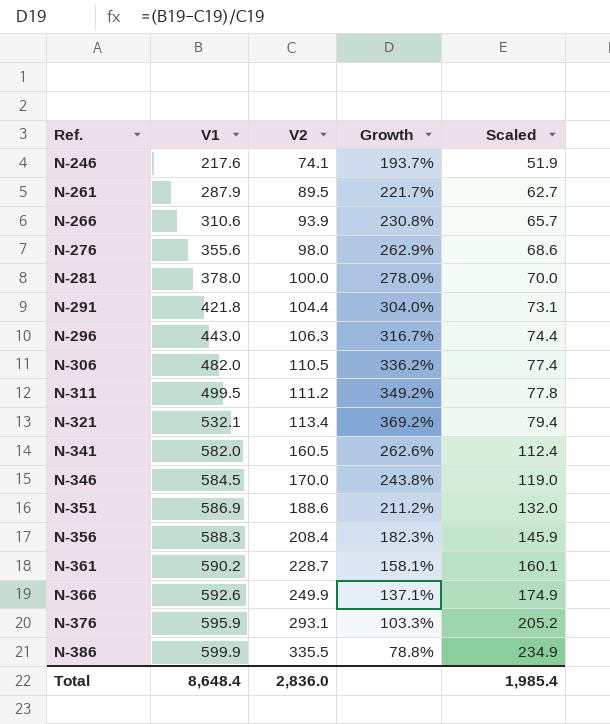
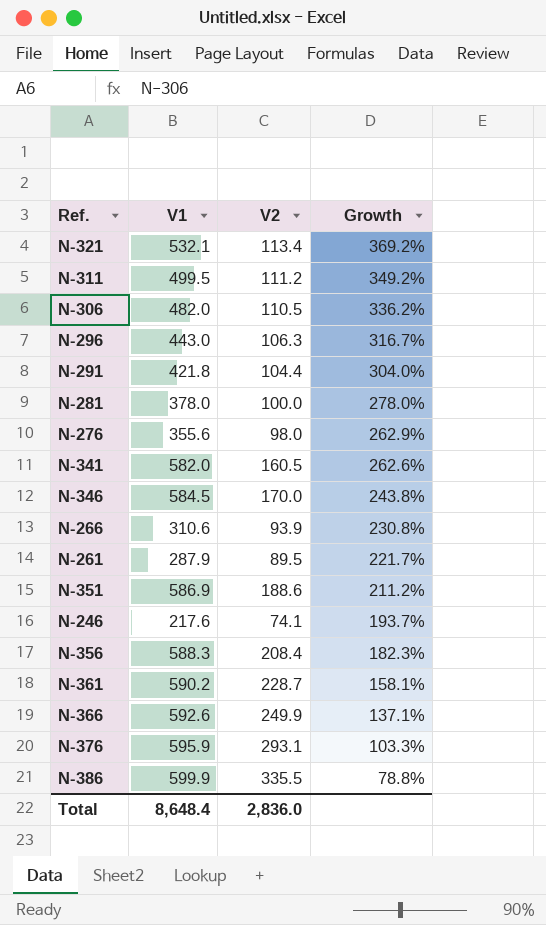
row order: Ref. ascending -> Growth descending
column Scaled | formula: [V2] * 0.7 -> none

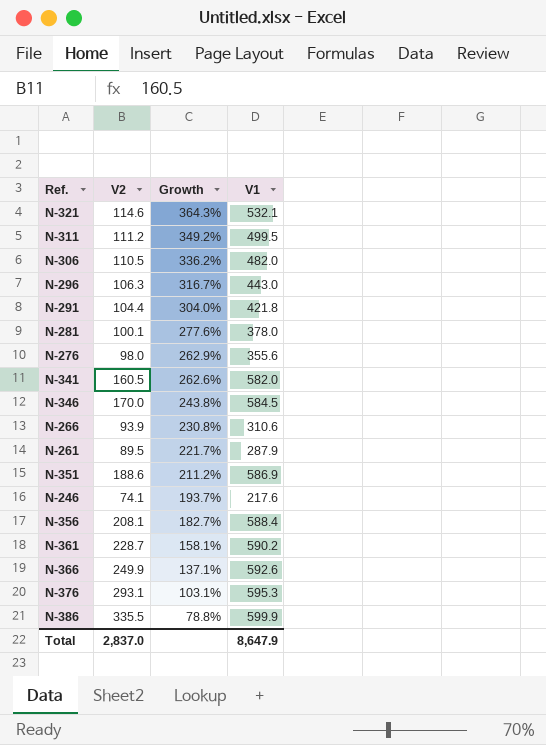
column V1 | position: 2 -> 4
N-321 | V2: 113.4 -> 114.6
N-321 | Growth: 369.2% -> 364.3%
N-281 | V2: 100.0 -> 100.1
N-281 | Growth: 278.0% -> 277.6%
N-356 | V2: 208.4 -> 208.1
N-356 | Growth: 182.3% -> 182.7%
N-356 | V1: 588.3 -> 588.4
N-376 | Growth: 103.3% -> 103.1%
N-376 | V1: 595.9 -> 595.3
Total | V2: 2,836.0 -> 2,837.0
Total | V1: 8,648.4 -> 8,647.9

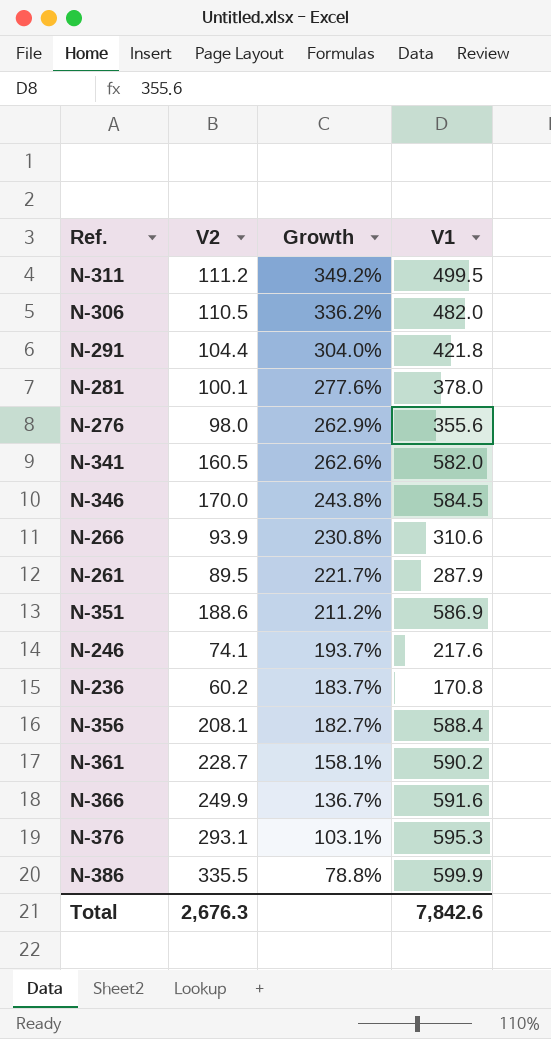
row N-321: 114.6 | 364.3% | 532.1 -> none
row N-296: 106.3 | 316.7% | 443.0 -> none
row N-236: none -> 60.2 | 183.7% | 170.8
N-366 | Growth: 137.1% -> 136.7%
N-366 | V1: 592.6 -> 591.6
Total | V2: 2,837.0 -> 2,676.3
Total | V1: 8,647.9 -> 7,842.6

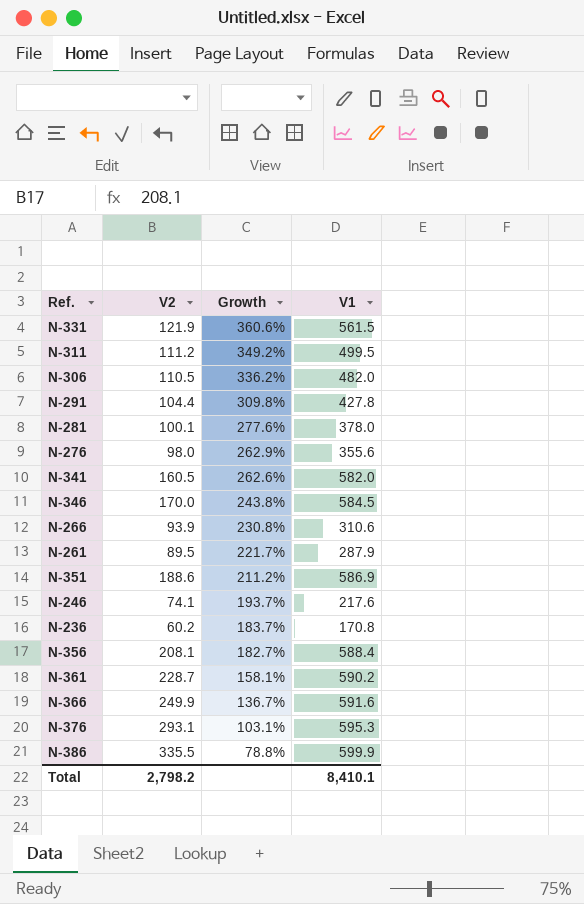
row N-331: none -> 121.9 | 360.6% | 561.5
N-291 | Growth: 304.0% -> 309.8%
N-291 | V1: 421.8 -> 427.8
Total | V2: 2,676.3 -> 2,798.2
Total | V1: 7,842.6 -> 8,410.1

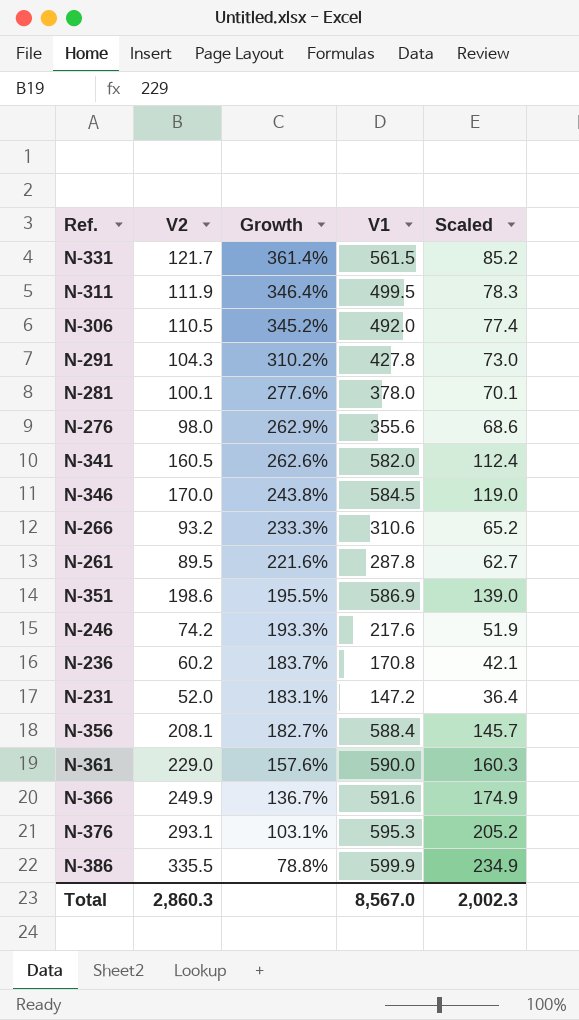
column Scaled | formula: none -> [V2] * 0.7
N-331 | V2: 121.9 -> 121.7
N-331 | Growth: 360.6% -> 361.4%
N-311 | V2: 111.2 -> 111.9
N-311 | Growth: 349.2% -> 346.4%
N-306 | Growth: 336.2% -> 345.2%
N-306 | V1: 482.0 -> 492.0
N-291 | V2: 104.4 -> 104.3
N-291 | Growth: 309.8% -> 310.2%
N-266 | V2: 93.9 -> 93.2
N-266 | Growth: 230.8% -> 233.3%
N-261 | Growth: 221.7% -> 221.6%
N-261 | V1: 287.9 -> 287.8
N-351 | V2: 188.6 -> 198.6
N-351 | Growth: 211.2% -> 195.5%
N-246 | V2: 74.1 -> 74.2
N-246 | Growth: 193.7% -> 193.3%
row N-231: none -> 52.0 | 183.1% | 147.2 | 36.4
N-361 | V2: 228.7 -> 229.0
N-361 | Growth: 158.1% -> 157.6%
N-361 | V1: 590.2 -> 590.0
Total | V2: 2,798.2 -> 2,860.3
Total | V1: 8,410.1 -> 8,567.0

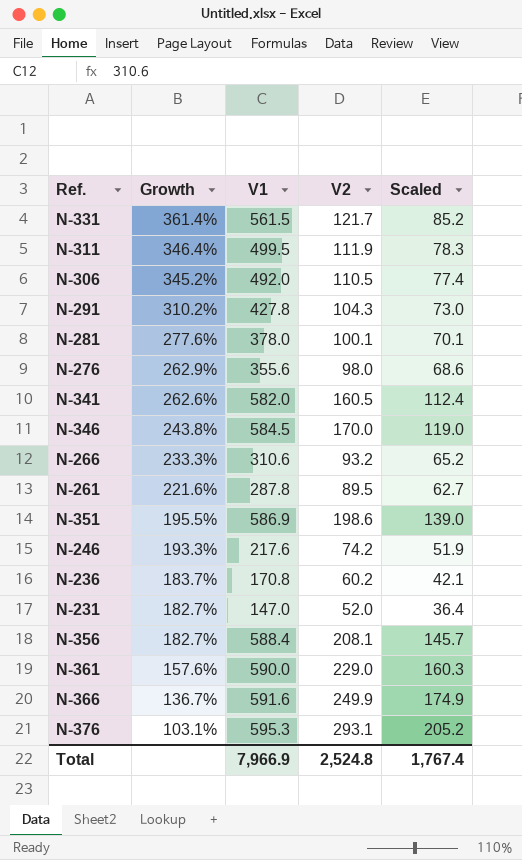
column V2 | position: 2 -> 4
row N-386: 335.5 | 78.8% | 599.9 | 234.9 -> none
N-231 | Growth: 183.1% -> 182.7%
N-231 | V1: 147.2 -> 147.0
Total | V1: 8,567.0 -> 7,966.9
Total | V2: 2,860.3 -> 2,524.8
Total | Scaled: 2,002.3 -> 1,767.4

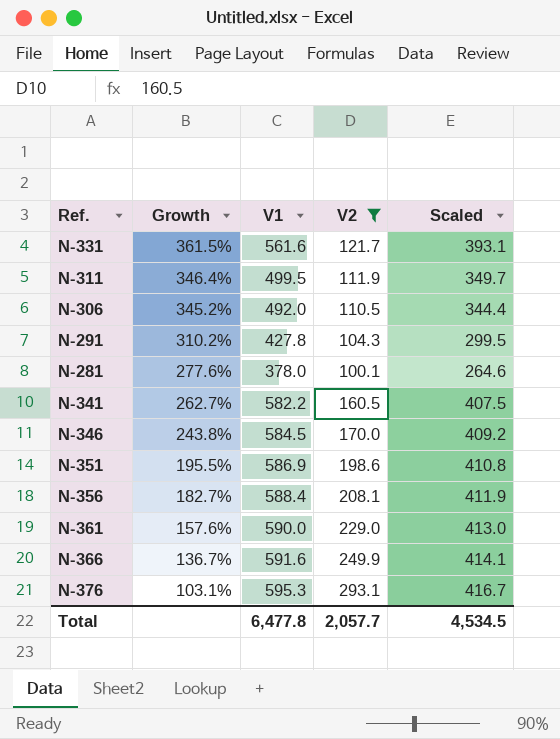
filter: none -> V2 >= 100.1
column Scaled | formula: [V2] * 0.7 -> [V1] * 0.7
N-331 | Growth: 361.4% -> 361.5%
N-331 | V1: 561.5 -> 561.6
N-341 | Growth: 262.6% -> 262.7%
N-341 | V1: 582.0 -> 582.2
Total | V1: 7,966.9 -> 6,477.8
Total | V2: 2,524.8 -> 2,057.7
Total | Scaled: 1,767.4 -> 4,534.5

